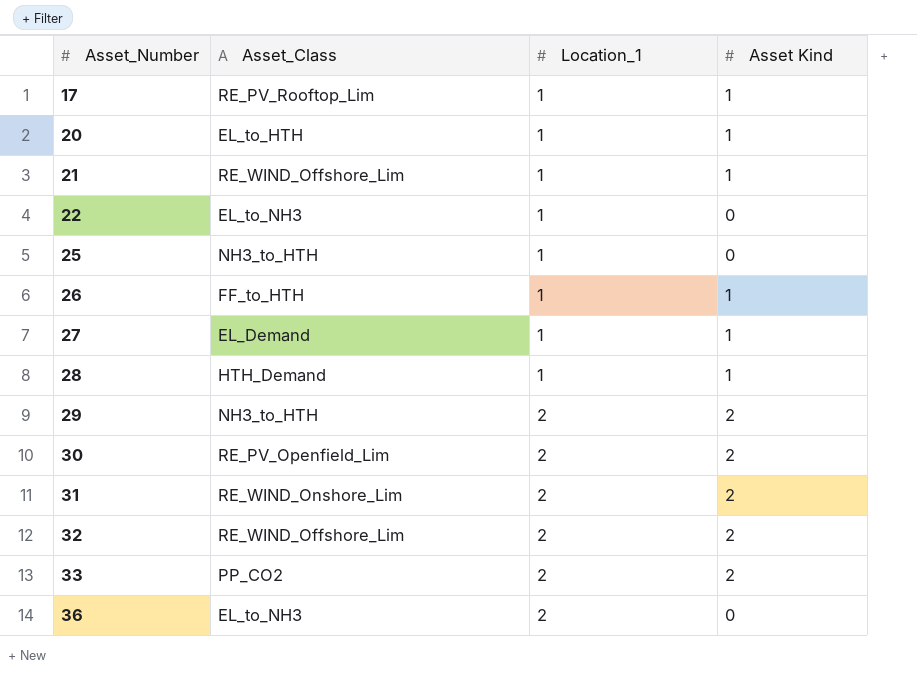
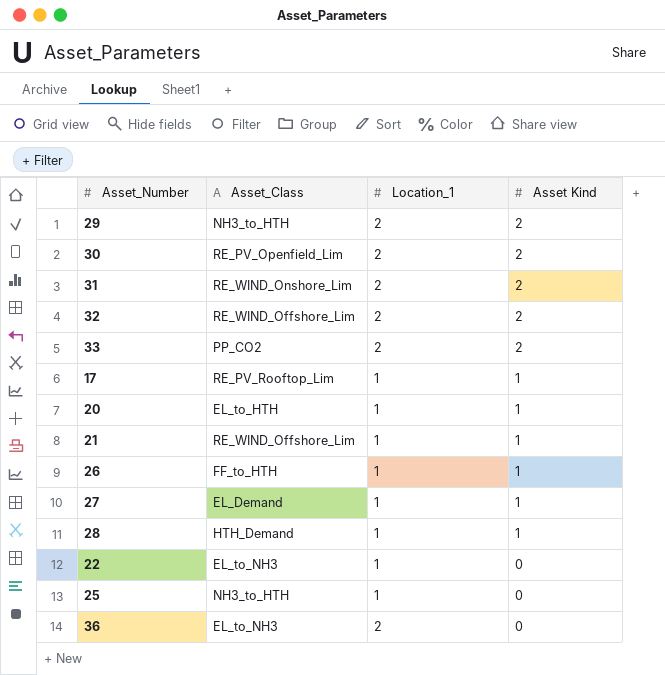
row order: Asset_Number ascending -> Asset Kind descending

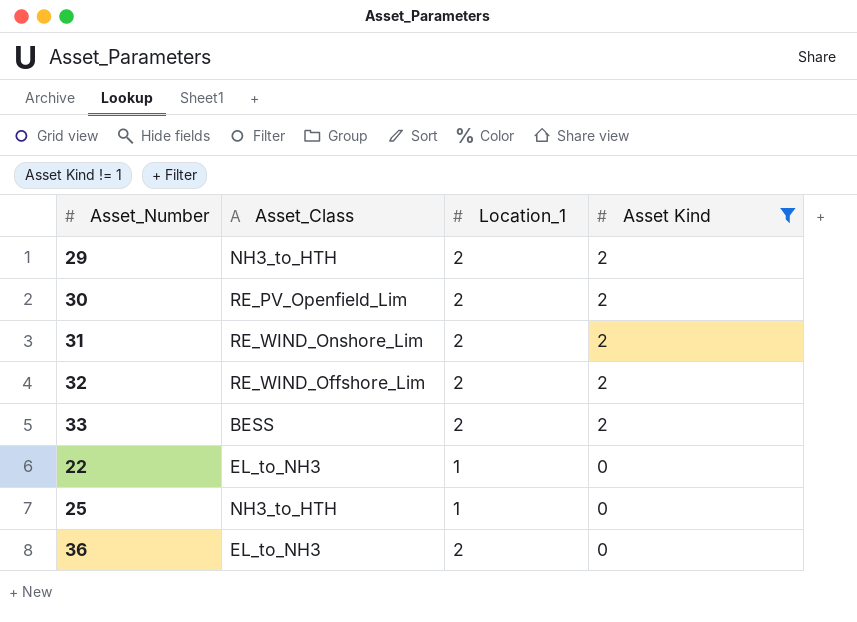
filter: none -> Asset Kind != 1
33 | Asset_Class: PP_CO2 -> BESS

